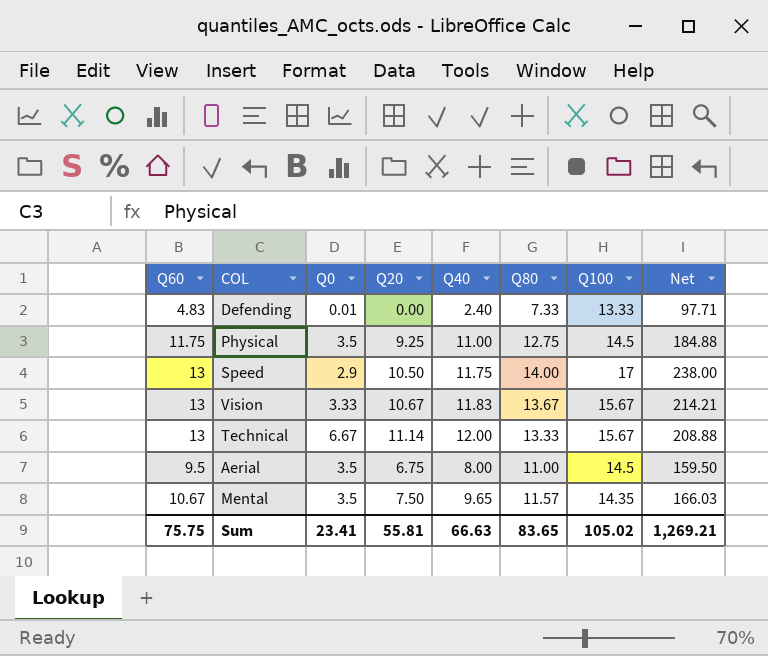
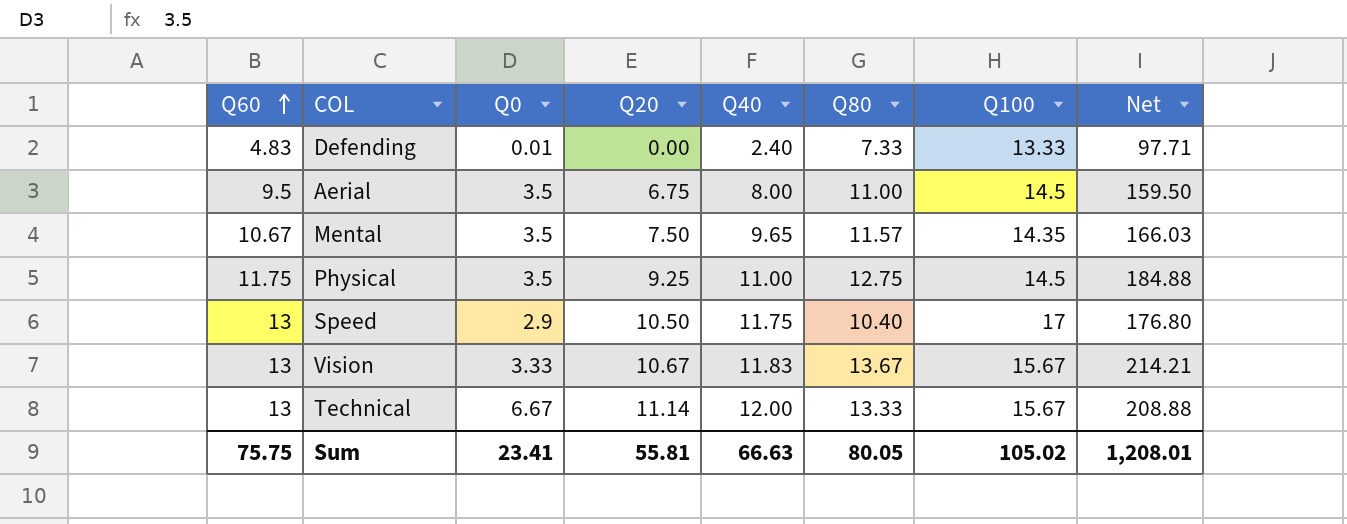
row order: none -> Q60 ascending
Speed | Q80: 14.00 -> 10.40
Speed | Net: 238.00 -> 176.80
Sum | Q80: 83.65 -> 80.05
Sum | Net: 1,269.21 -> 1,208.01

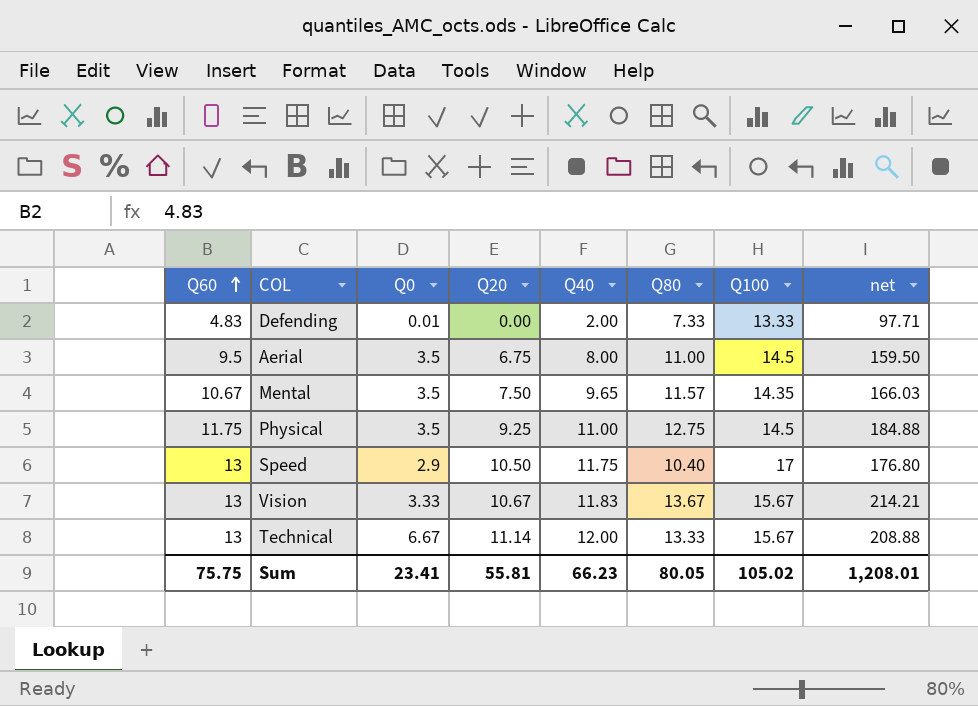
column name: Net -> net
Defending | Q40: 2.40 -> 2.00
Sum | Q40: 66.63 -> 66.23

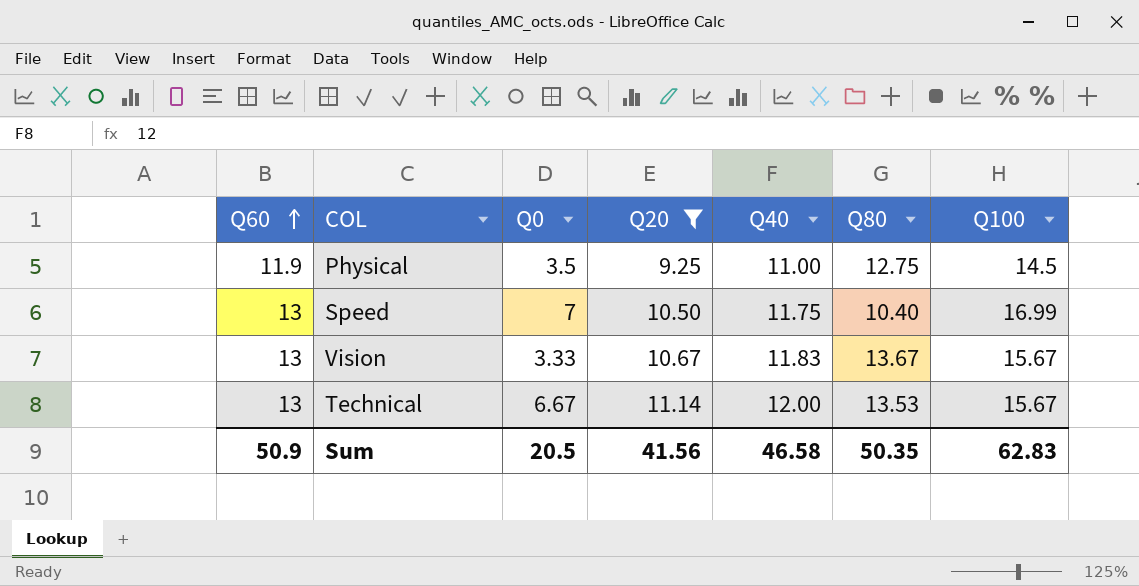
filter: none -> Q20 >= 9.25
column net | formula: [Q80] * [Q100] -> none
Physical | Q60: 11.75 -> 11.9
Speed | Q0: 2.9 -> 7
Speed | Q100: 17 -> 16.99
Technical | Q80: 13.33 -> 13.53
Sum | Q60: 75.75 -> 50.9
Sum | Q0: 23.41 -> 20.5
Sum | Q20: 55.81 -> 41.56
Sum | Q40: 66.23 -> 46.58
Sum | Q80: 80.05 -> 50.35
Sum | Q100: 105.02 -> 62.83

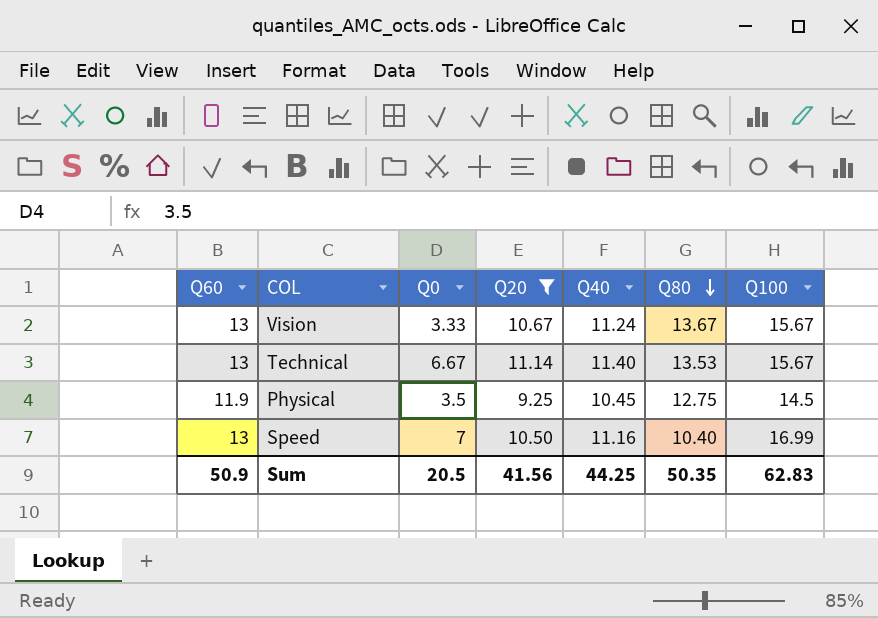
row order: Q60 ascending -> Q80 descending
Vision | Q40: 11.83 -> 11.24
Technical | Q40: 12.00 -> 11.40
Physical | Q40: 11.00 -> 10.45
Speed | Q40: 11.75 -> 11.16
Sum | Q40: 46.58 -> 44.25

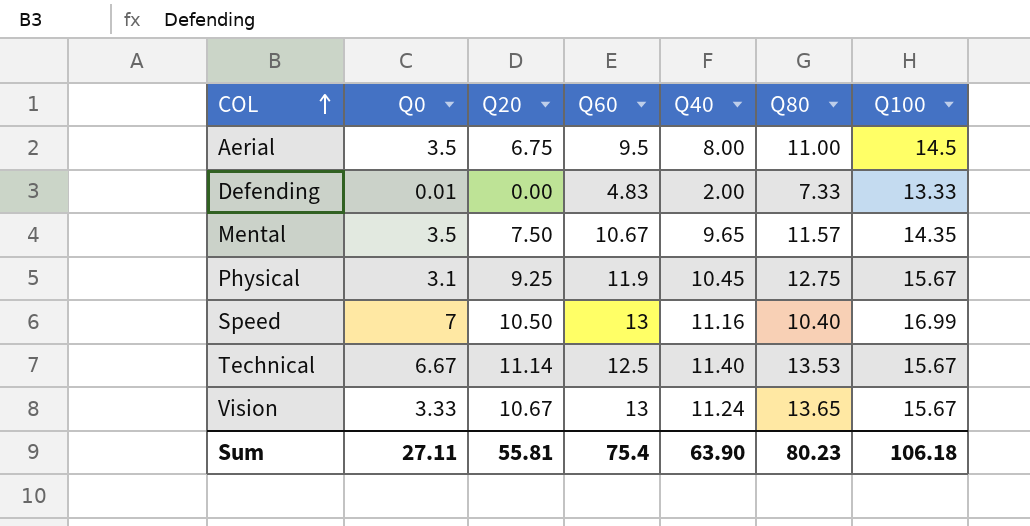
filter: Q20 >= 9.25 -> none
row order: Q80 descending -> COL ascending
column Q60 | position: 1 -> 4
Physical | Q0: 3.5 -> 3.1
Physical | Q100: 14.5 -> 15.67
Technical | Q60: 13 -> 12.5
Vision | Q80: 13.67 -> 13.65
Sum | Q0: 20.5 -> 27.11
Sum | Q20: 41.56 -> 55.81
Sum | Q60: 50.9 -> 75.4
Sum | Q40: 44.25 -> 63.90
Sum | Q80: 50.35 -> 80.23
Sum | Q100: 62.83 -> 106.18

